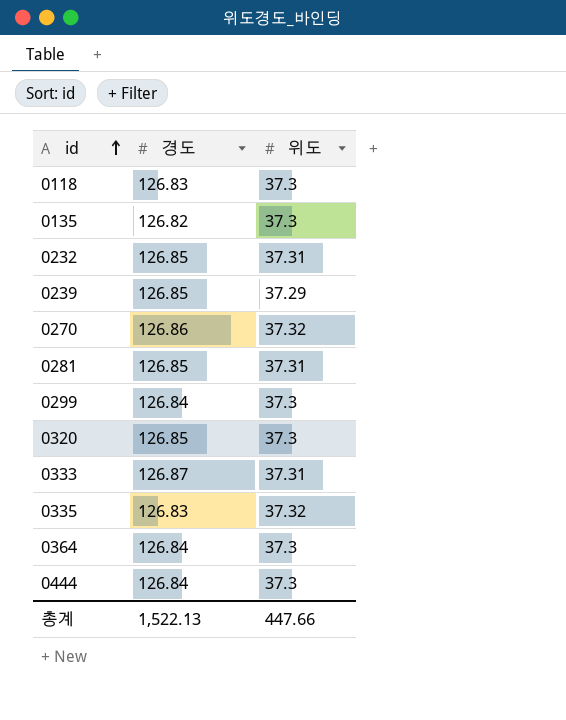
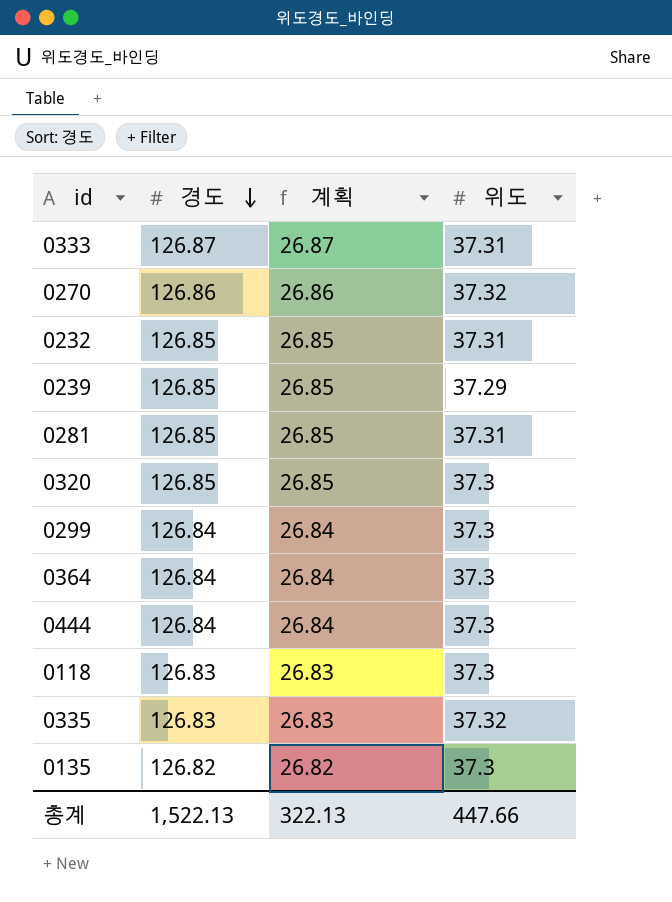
row order: id ascending -> 경도 descending
column 계획 | formula: none -> [경도] - 100

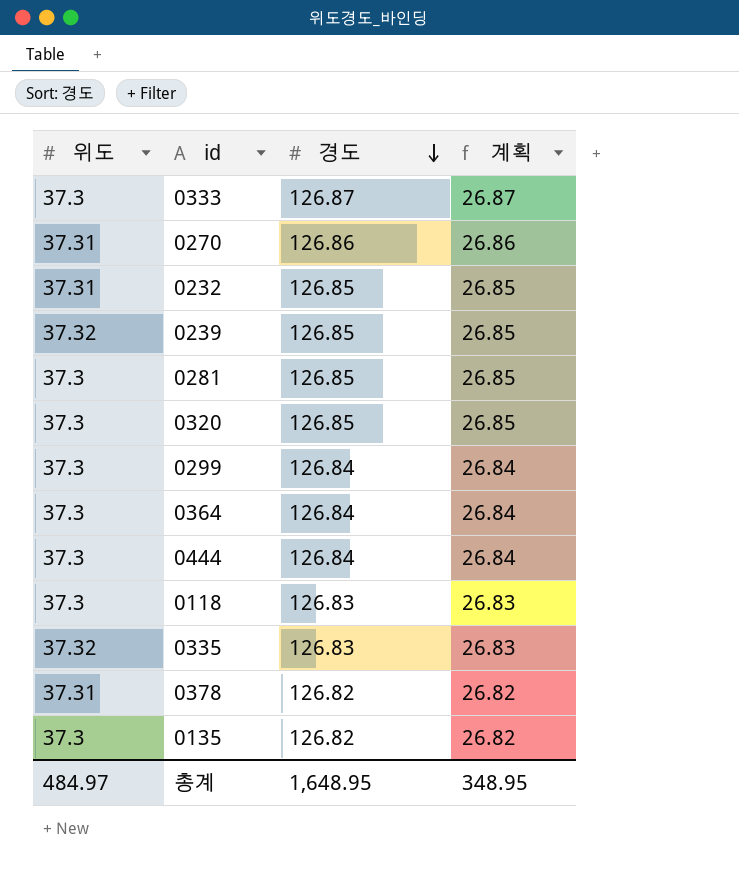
column 위도 | position: 4 -> 1
0333 | 위도: 37.31 -> 37.3
0270 | 위도: 37.32 -> 37.31
0239 | 위도: 37.29 -> 37.32
0281 | 위도: 37.31 -> 37.3
row 0378: none -> 37.31 | 126.82 | 26.82
총계 | 위도: 447.66 -> 484.97
총계 | 경도: 1,522.13 -> 1,648.95
총계 | 계획: 322.13 -> 348.95

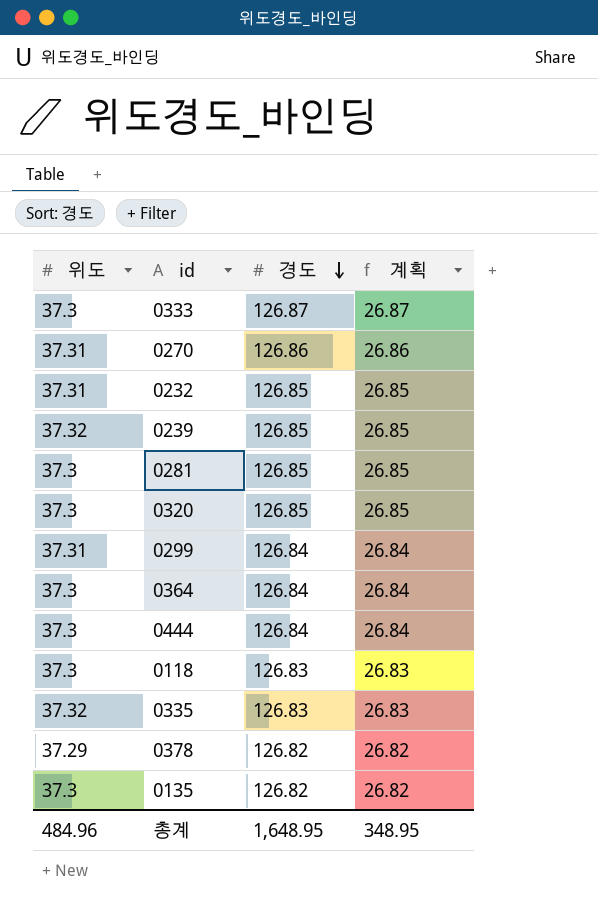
0299 | 위도: 37.3 -> 37.31
0378 | 위도: 37.31 -> 37.29
총계 | 위도: 484.97 -> 484.96

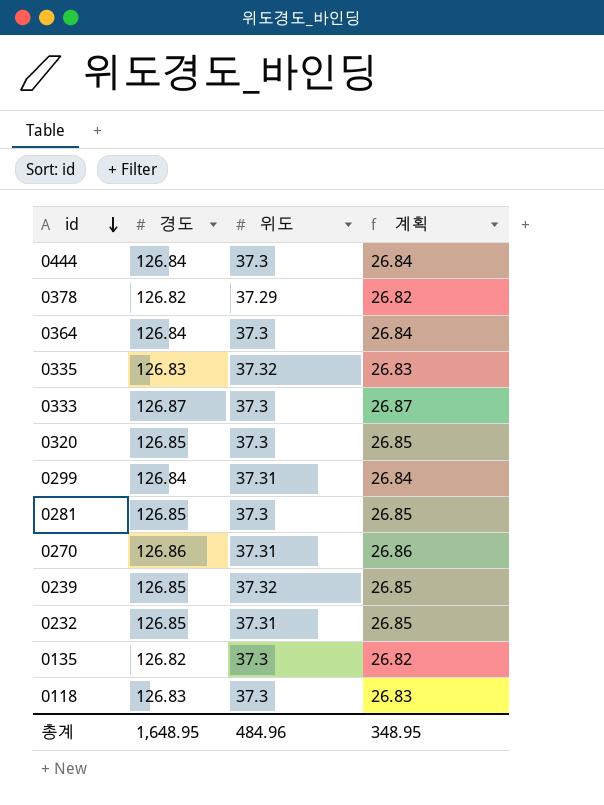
row order: 경도 descending -> id descending
column 위도 | position: 1 -> 3

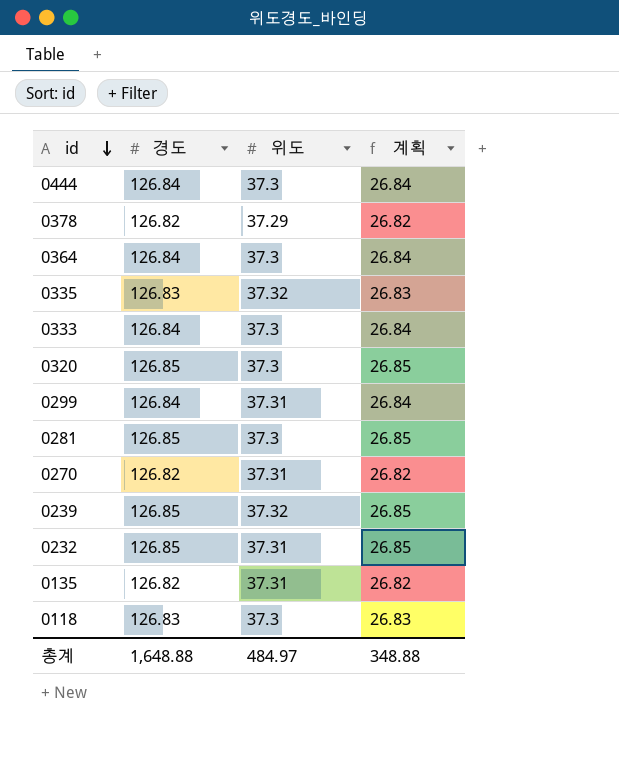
0333 | 경도: 126.87 -> 126.84
0333 | 계획: 26.87 -> 26.84
0270 | 경도: 126.86 -> 126.82
0270 | 계획: 26.86 -> 26.82
0135 | 위도: 37.3 -> 37.31
총계 | 경도: 1,648.95 -> 1,648.88
총계 | 위도: 484.96 -> 484.97
총계 | 계획: 348.95 -> 348.88

